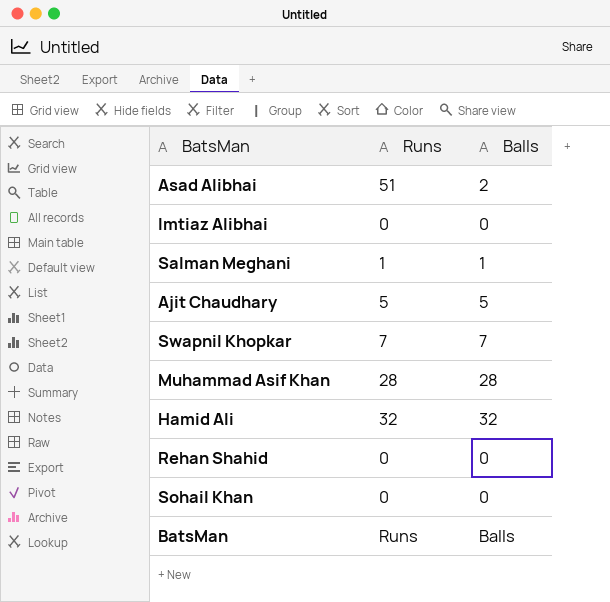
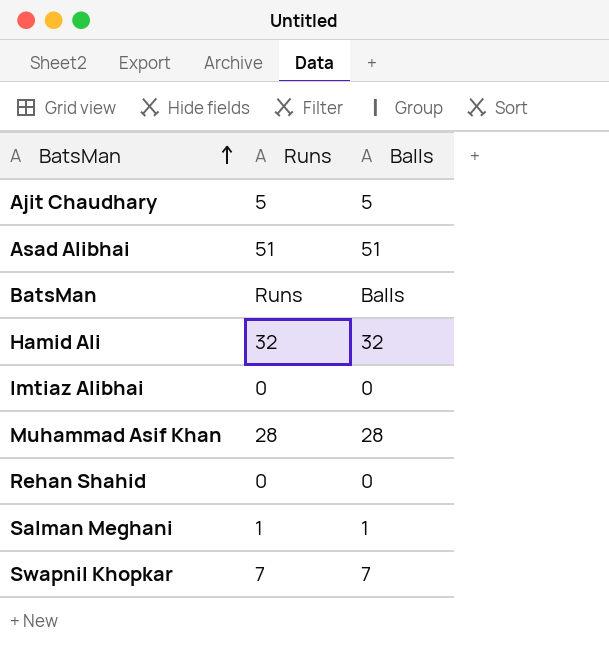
row order: none -> BatsMan ascending
row Sohail Khan: 0 | 0 -> none
Asad Alibhai | Balls: 2 -> 51

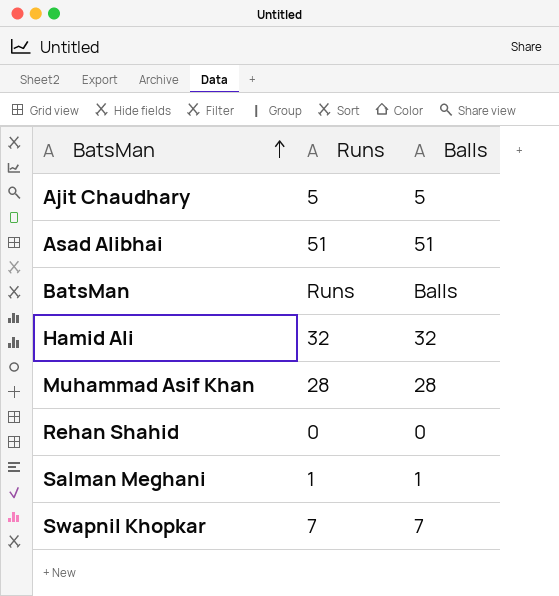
row Imtiaz Alibhai: 0 | 0 -> none

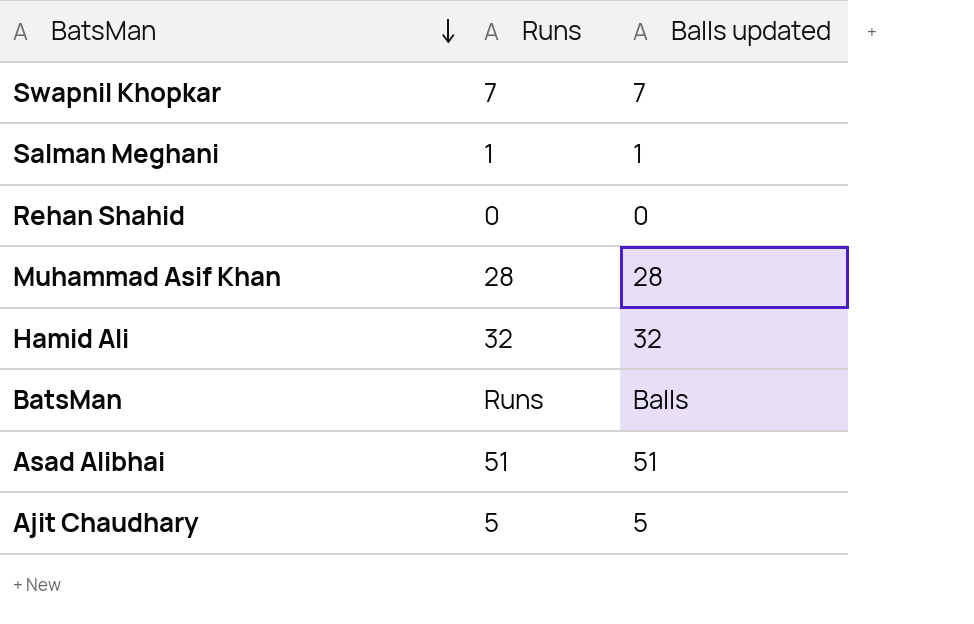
row order: BatsMan ascending -> BatsMan descending
column name: Balls -> Balls updated

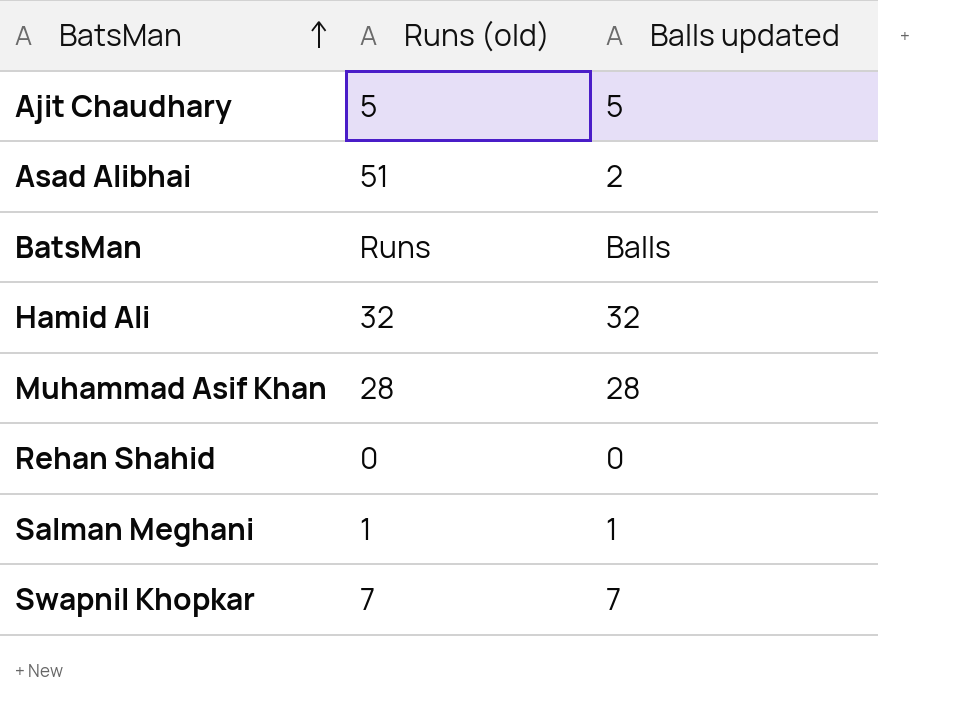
row order: BatsMan descending -> BatsMan ascending
column name: Runs -> Runs (old)
Asad Alibhai | Balls updated: 51 -> 2

